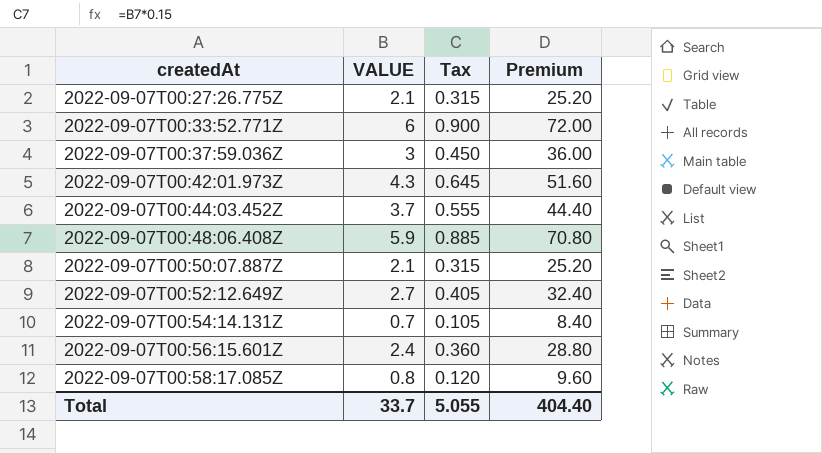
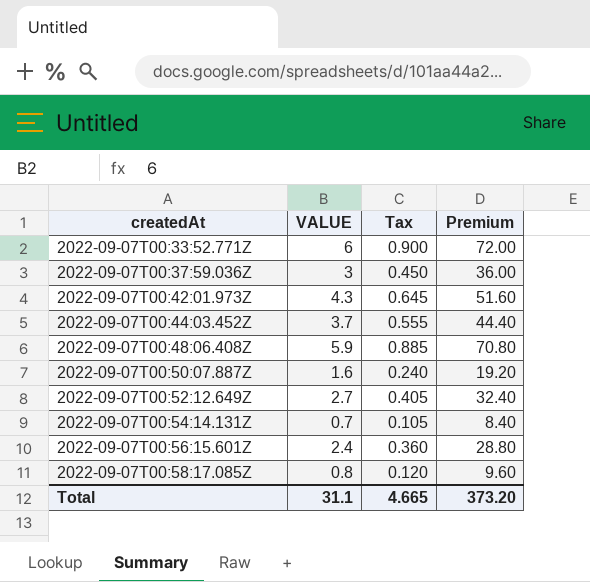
row 2022-09-07T00:27:26.775Z: 2.1 | 0.315 | 25.20 -> none
2022-09-07T00:50:07.887Z | VALUE: 2.1 -> 1.6
2022-09-07T00:50:07.887Z | Tax: 0.315 -> 0.240
2022-09-07T00:50:07.887Z | Premium: 25.20 -> 19.20
Total | VALUE: 33.7 -> 31.1
Total | Tax: 5.055 -> 4.665
Total | Premium: 404.40 -> 373.20

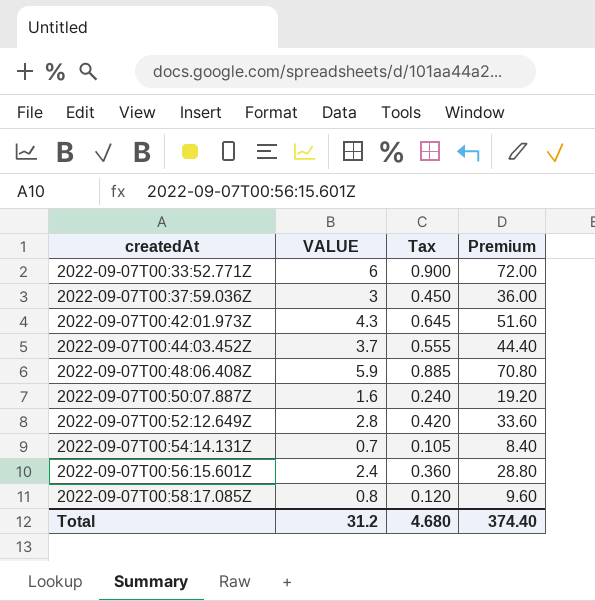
2022-09-07T00:52:12.649Z | VALUE: 2.7 -> 2.8
2022-09-07T00:52:12.649Z | Tax: 0.405 -> 0.420
2022-09-07T00:52:12.649Z | Premium: 32.40 -> 33.60
Total | VALUE: 31.1 -> 31.2
Total | Tax: 4.665 -> 4.680
Total | Premium: 373.20 -> 374.40

